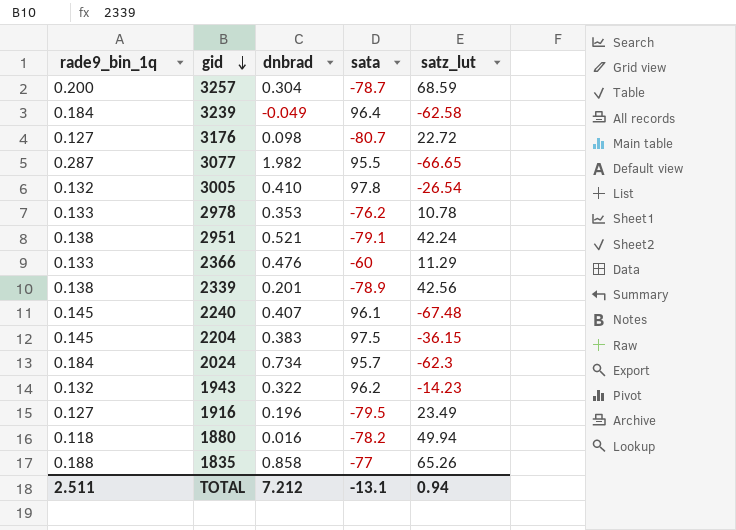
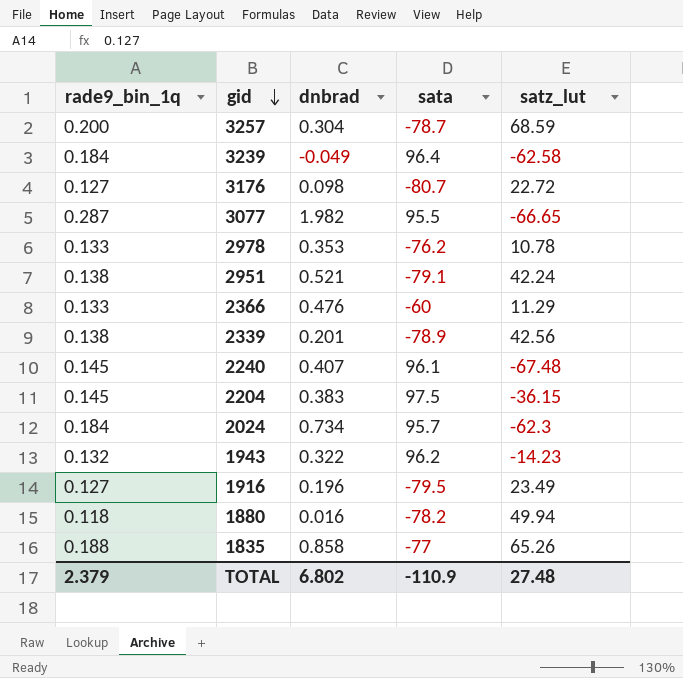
row 3005: 0.132 | 0.410 | 97.8 | -26.54 -> none
TOTAL | rade9_bin_1q: 2.511 -> 2.379
TOTAL | dnbrad: 7.212 -> 6.802
TOTAL | sata: -13.1 -> -110.9
TOTAL | satz_lut: 0.94 -> 27.48

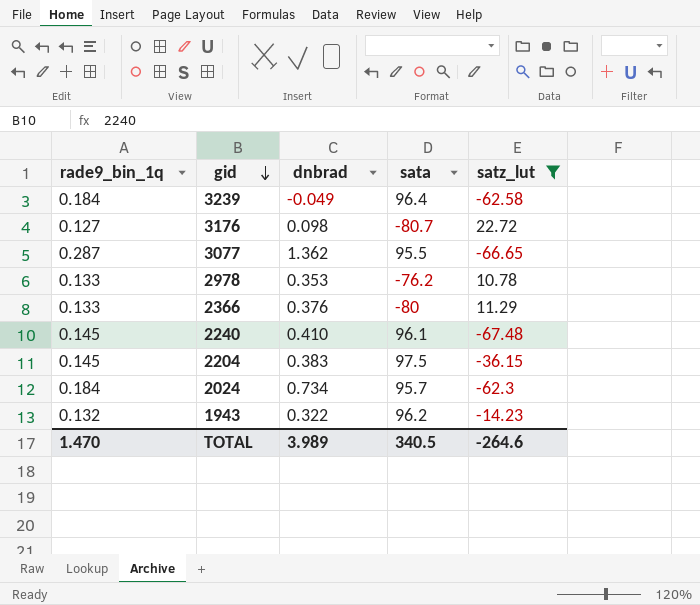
filter: none -> satz_lut <= 22.72
3077 | dnbrad: 1.982 -> 1.362
2366 | dnbrad: 0.476 -> 0.376
2366 | sata: -60 -> -80
2240 | dnbrad: 0.407 -> 0.410
TOTAL | rade9_bin_1q: 2.379 -> 1.470
TOTAL | dnbrad: 6.802 -> 3.989
TOTAL | sata: -110.9 -> 340.5
TOTAL | satz_lut: 27.48 -> -264.6

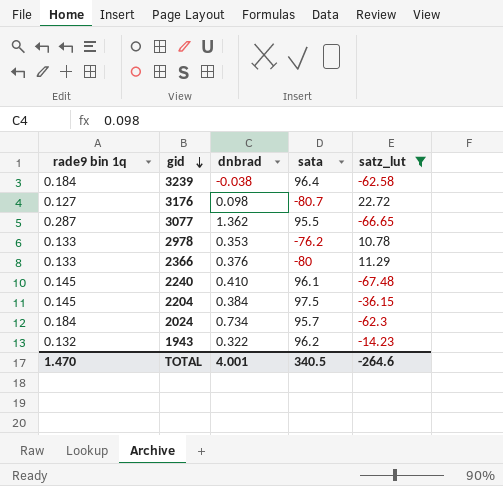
column name: rade9_bin_1q -> rade9 bin 1q
3239 | dnbrad: -0.049 -> -0.038
2204 | dnbrad: 0.383 -> 0.384
TOTAL | dnbrad: 3.989 -> 4.001

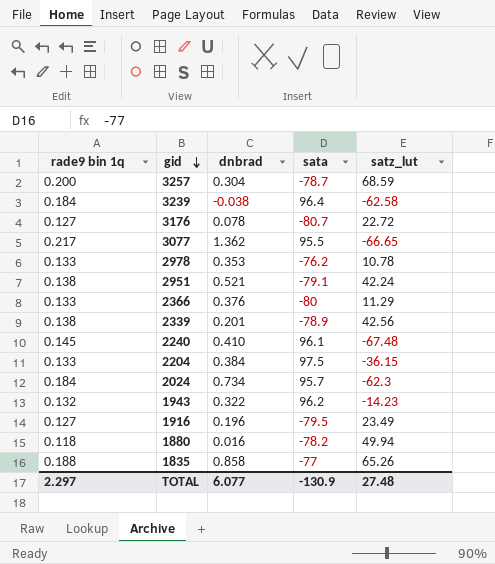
filter: satz_lut <= 22.72 -> none
3176 | dnbrad: 0.098 -> 0.078
3077 | rade9 bin 1q: 0.287 -> 0.217
2204 | rade9 bin 1q: 0.145 -> 0.133
TOTAL | rade9 bin 1q: 1.470 -> 2.297
TOTAL | dnbrad: 4.001 -> 6.077
TOTAL | sata: 340.5 -> -130.9
TOTAL | satz_lut: -264.6 -> 27.48

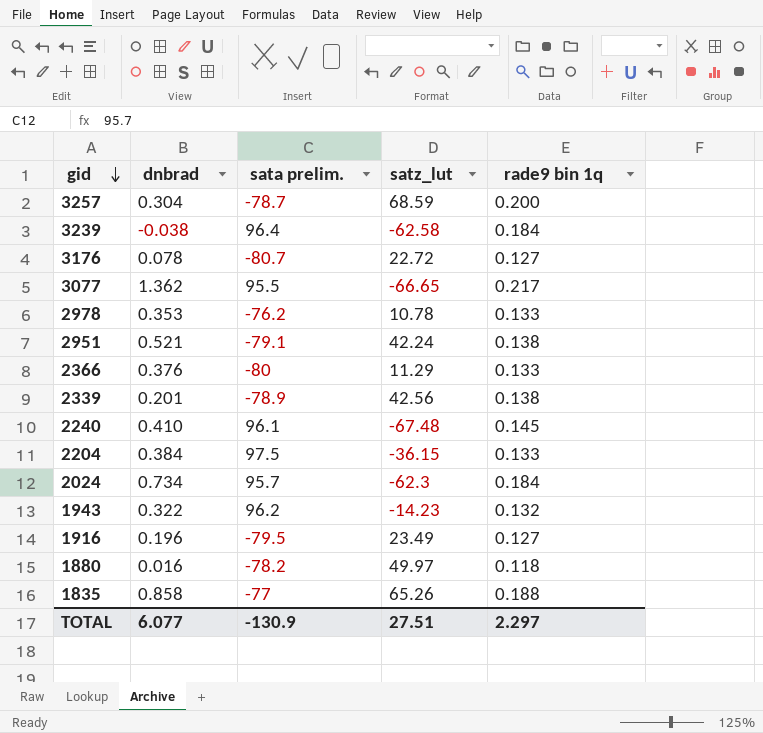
column name: sata -> sata prelim.
column rade9 bin 1q | position: 1 -> 5
1880 | satz_lut: 49.94 -> 49.97
TOTAL | satz_lut: 27.48 -> 27.51

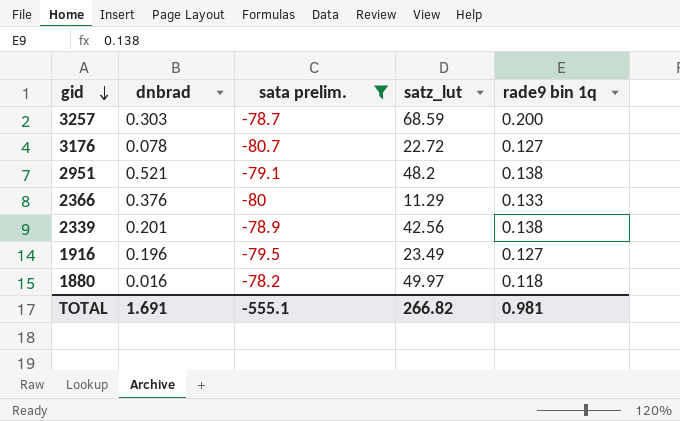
filter: none -> sata prelim. <= -78.2
3257 | dnbrad: 0.304 -> 0.303
2951 | satz_lut: 42.24 -> 48.2
TOTAL | dnbrad: 6.077 -> 1.691
TOTAL | sata prelim.: -130.9 -> -555.1
TOTAL | satz_lut: 27.51 -> 266.82
TOTAL | rade9 bin 1q: 2.297 -> 0.981

